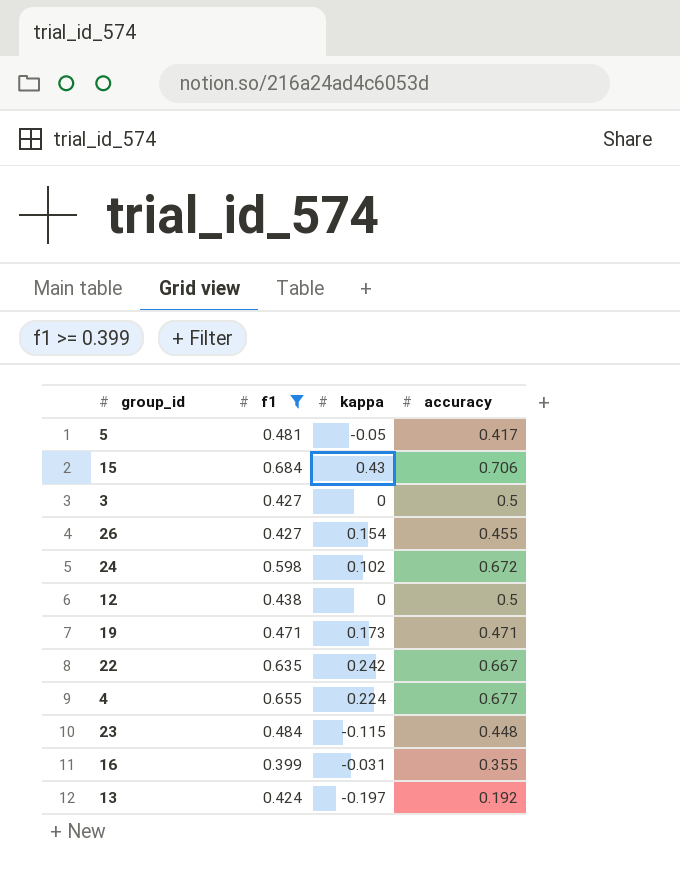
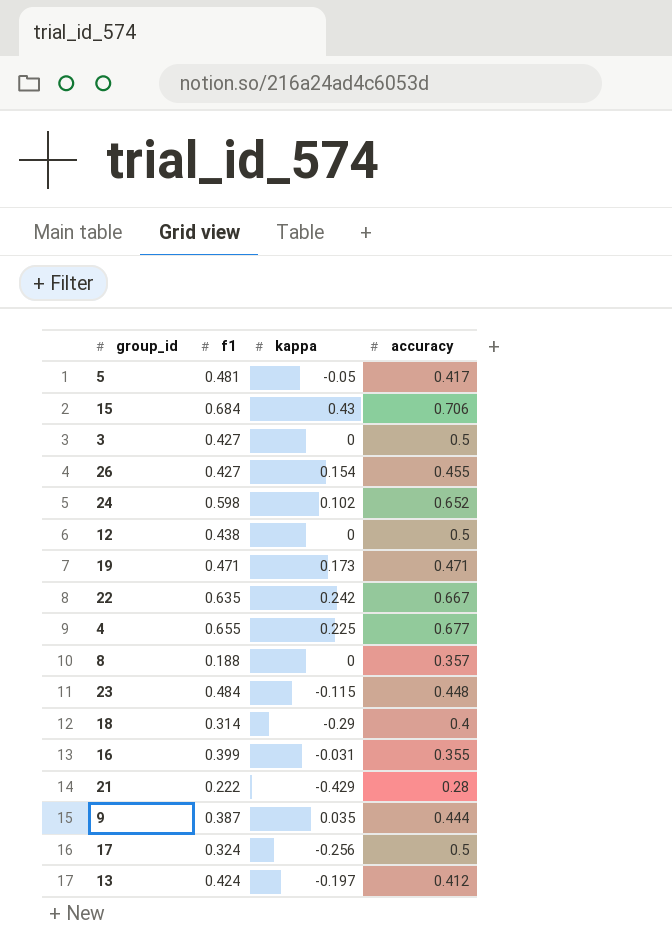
filter: f1 >= 0.399 -> none
24 | accuracy: 0.672 -> 0.652
4 | kappa: 0.224 -> 0.225
13 | accuracy: 0.192 -> 0.412

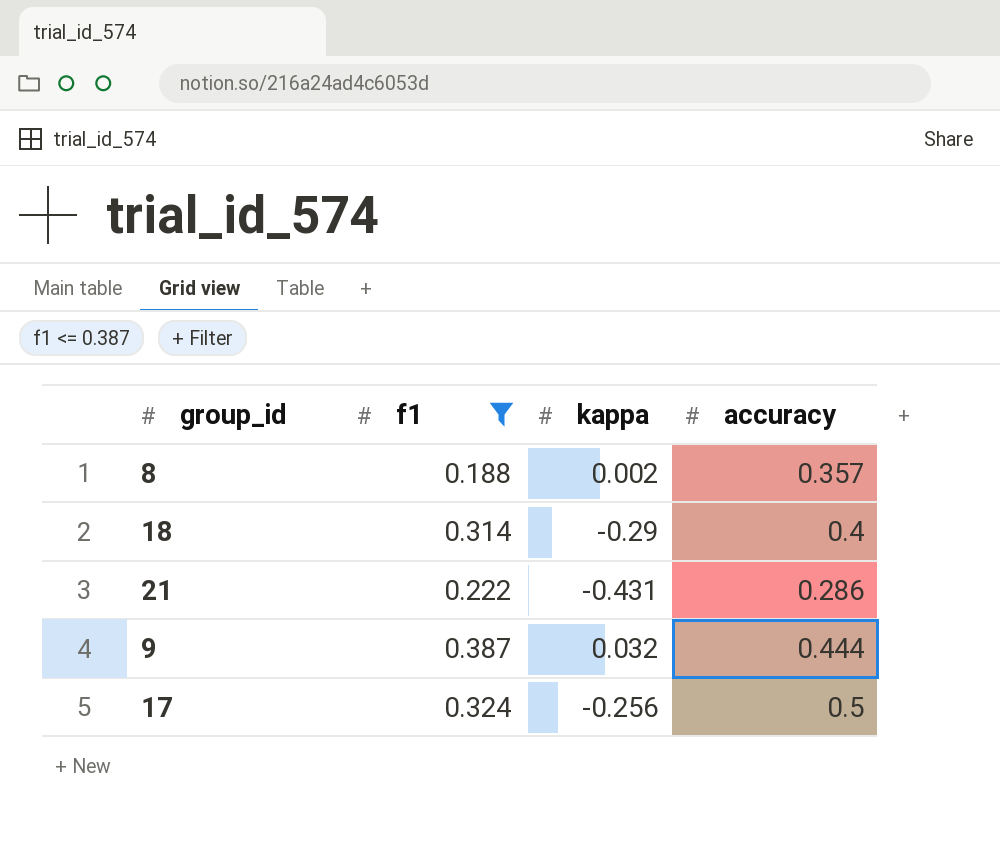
filter: none -> f1 <= 0.387
8 | kappa: 0 -> 0.002
21 | kappa: -0.429 -> -0.431
21 | accuracy: 0.28 -> 0.286
9 | kappa: 0.035 -> 0.032

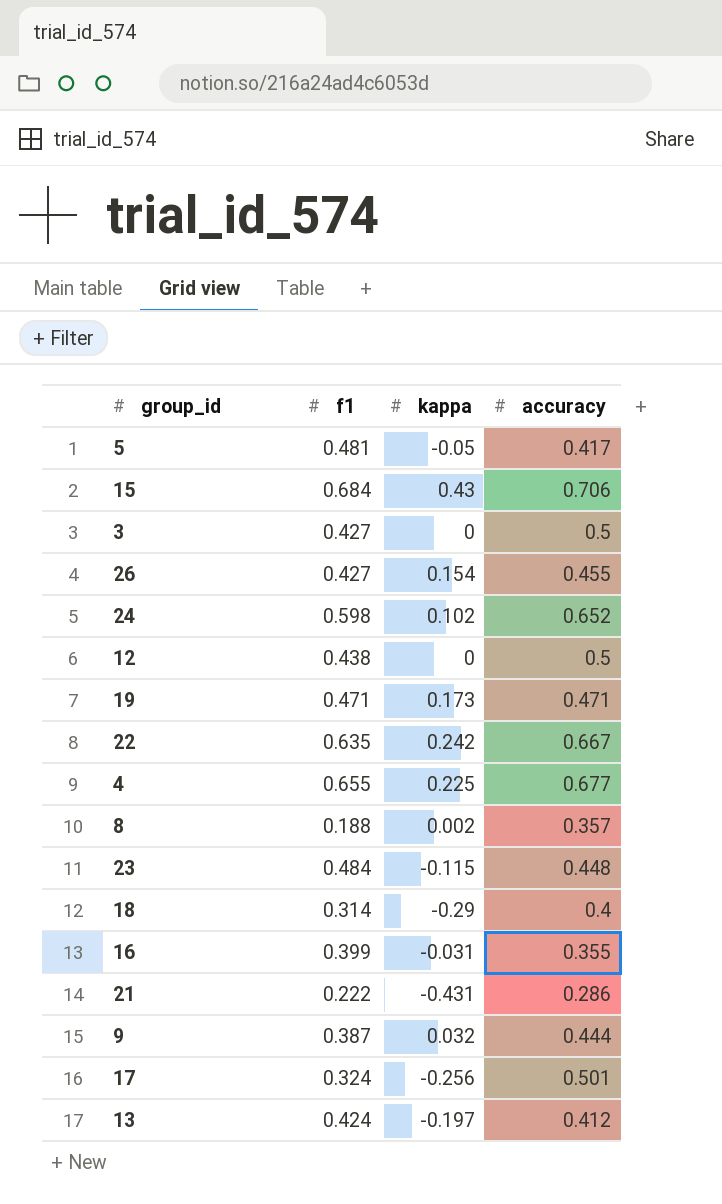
filter: f1 <= 0.387 -> none
17 | accuracy: 0.5 -> 0.501

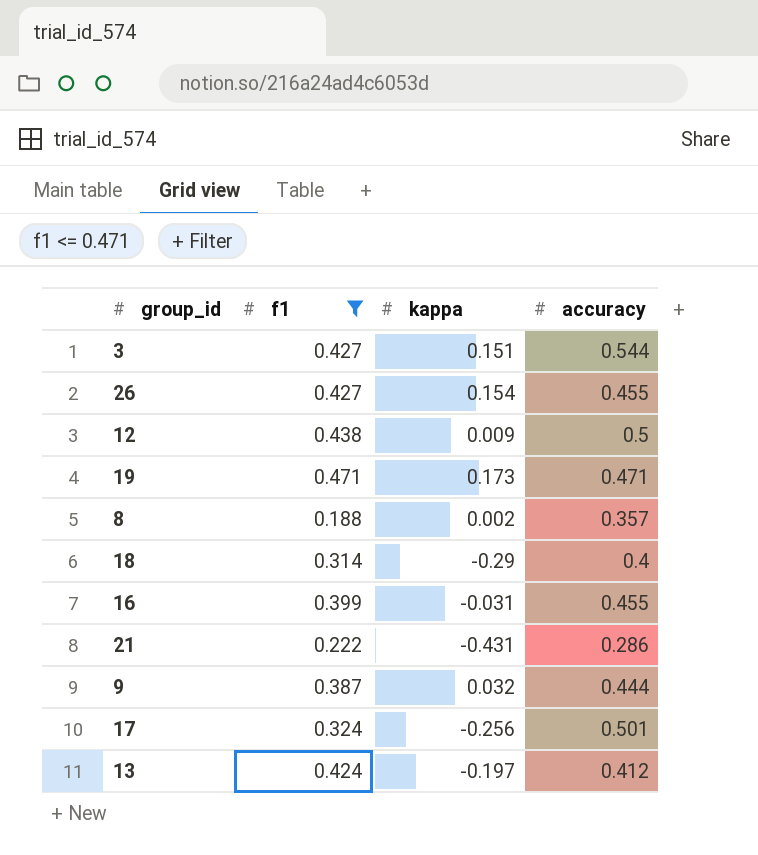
filter: none -> f1 <= 0.471
3 | kappa: 0 -> 0.151
3 | accuracy: 0.5 -> 0.544
12 | kappa: 0 -> 0.009
16 | accuracy: 0.355 -> 0.455

